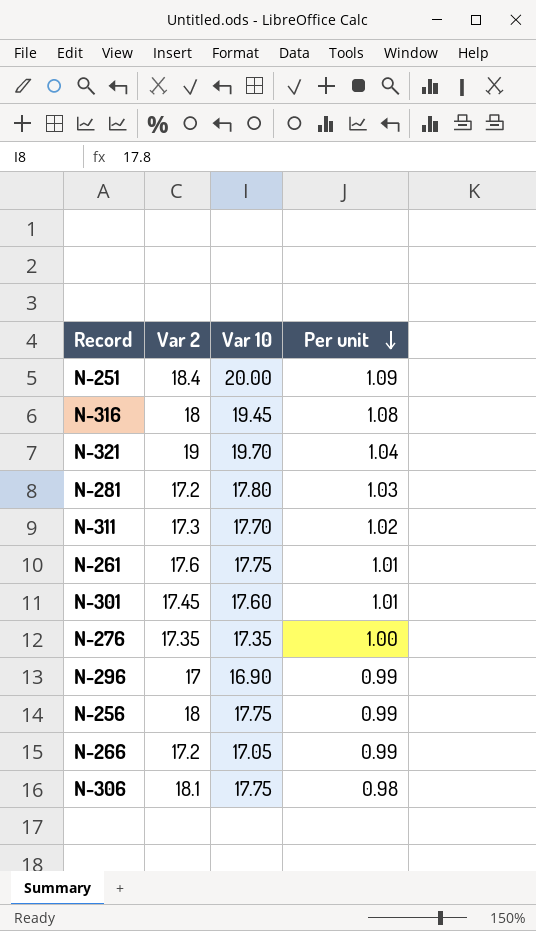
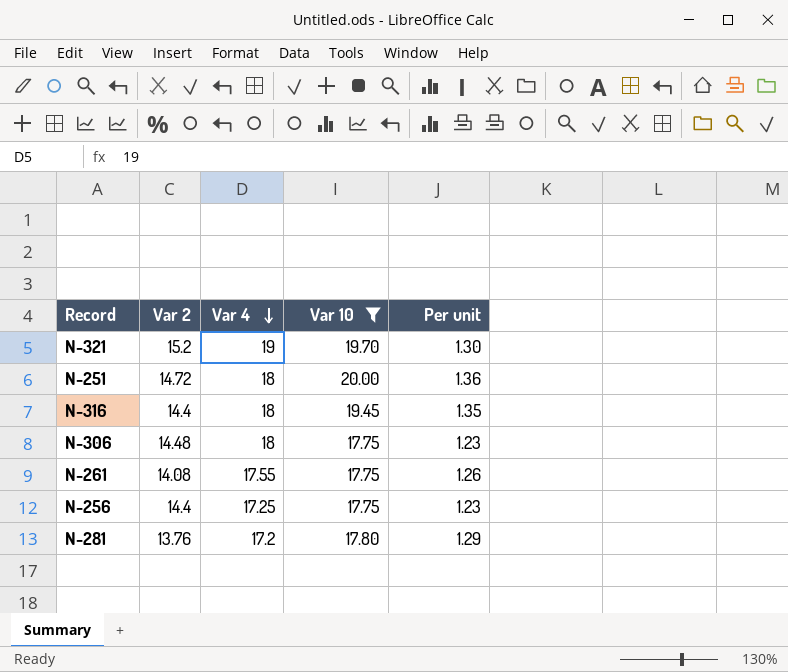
filter: none -> Var 10 >= 17.75
row order: Per unit descending -> Var 4 descending
column Var 4 | position: none -> 3
N-321 | Var 2: 19 -> 15.2
N-321 | Per unit: 1.04 -> 1.30
N-251 | Var 2: 18.4 -> 14.72
N-251 | Per unit: 1.09 -> 1.36
N-316 | Var 2: 18 -> 14.4
N-316 | Per unit: 1.08 -> 1.35
N-306 | Var 2: 18.1 -> 14.48
N-306 | Per unit: 0.98 -> 1.23
N-261 | Var 2: 17.6 -> 14.08
N-261 | Per unit: 1.01 -> 1.26
N-256 | Var 2: 18 -> 14.4
N-256 | Per unit: 0.99 -> 1.23
N-281 | Var 2: 17.2 -> 13.76
N-281 | Per unit: 1.03 -> 1.29

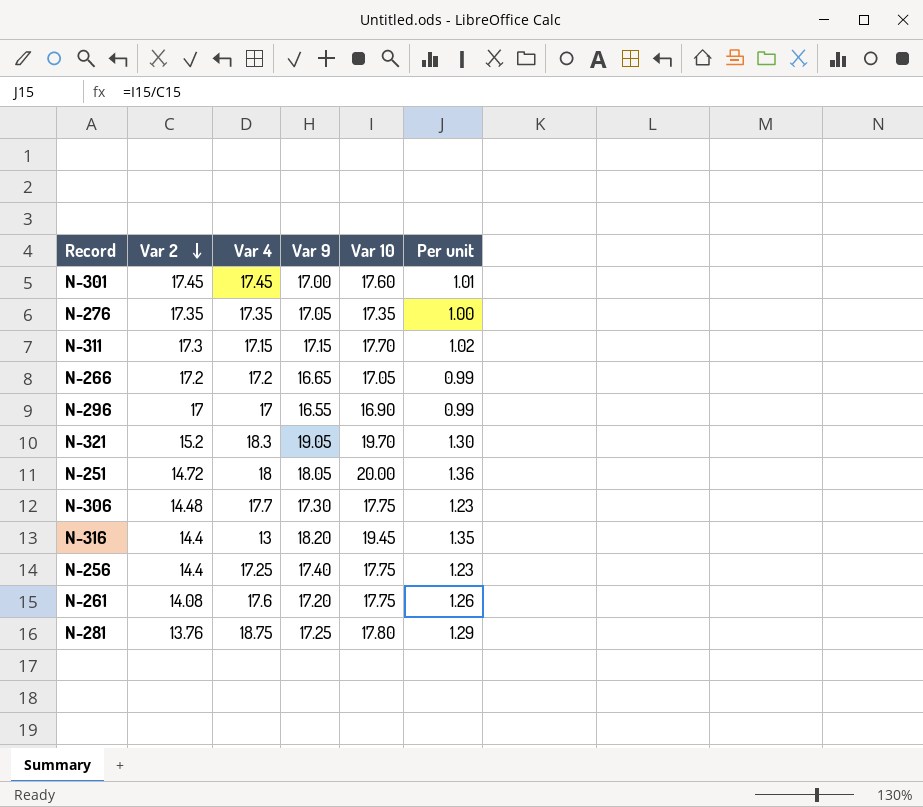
filter: Var 10 >= 17.75 -> none
row order: Var 4 descending -> Var 2 descending
column Var 9 | position: none -> 4
N-321 | Var 4: 19 -> 18.3
N-306 | Var 4: 18 -> 17.7
N-316 | Var 4: 18 -> 13
N-261 | Var 4: 17.55 -> 17.6
N-281 | Var 4: 17.2 -> 18.75

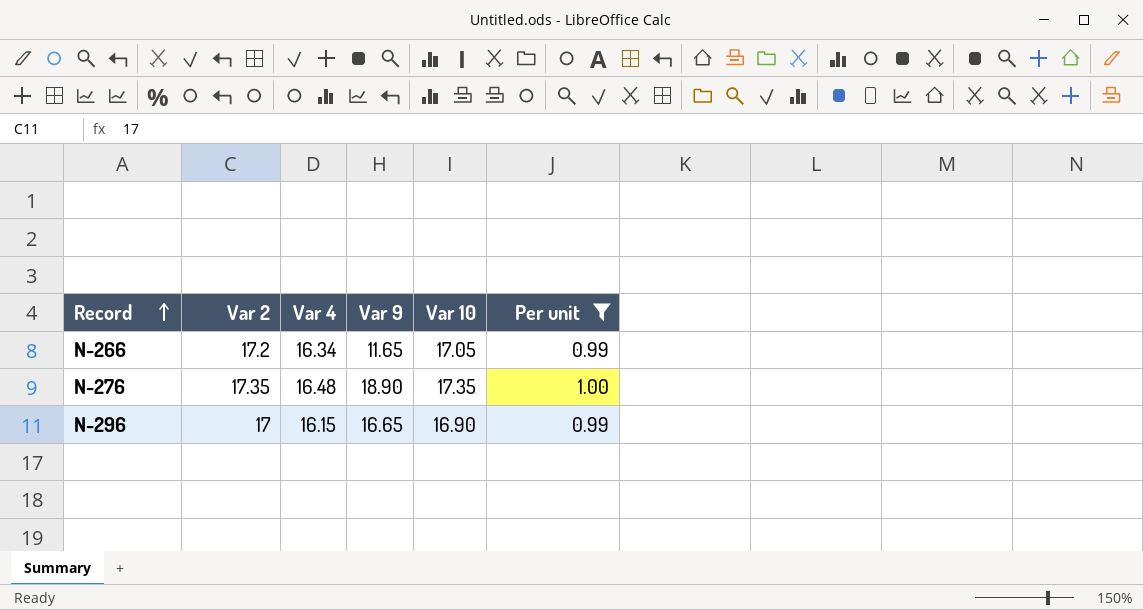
filter: none -> Per unit <= 1.00
row order: Var 2 descending -> Record ascending
N-266 | Var 4: 17.2 -> 16.34
N-266 | Var 9: 16.65 -> 11.65
N-276 | Var 4: 17.35 -> 16.48
N-276 | Var 9: 17.05 -> 18.90
N-296 | Var 4: 17 -> 16.15
N-296 | Var 9: 16.55 -> 16.65

